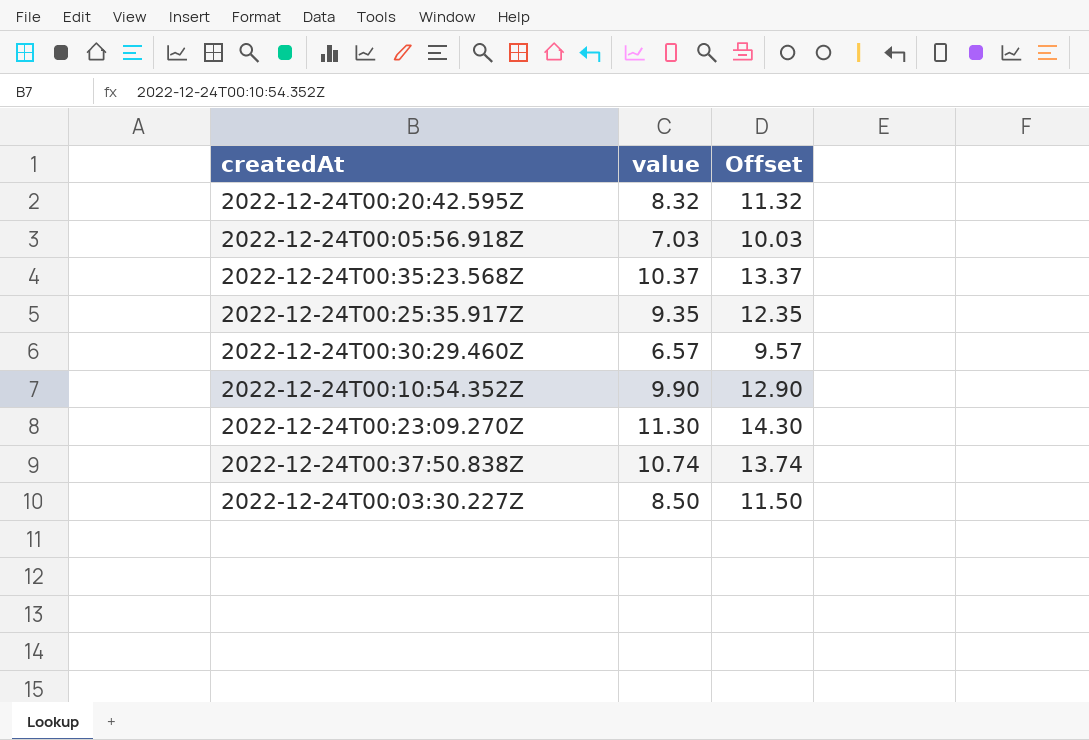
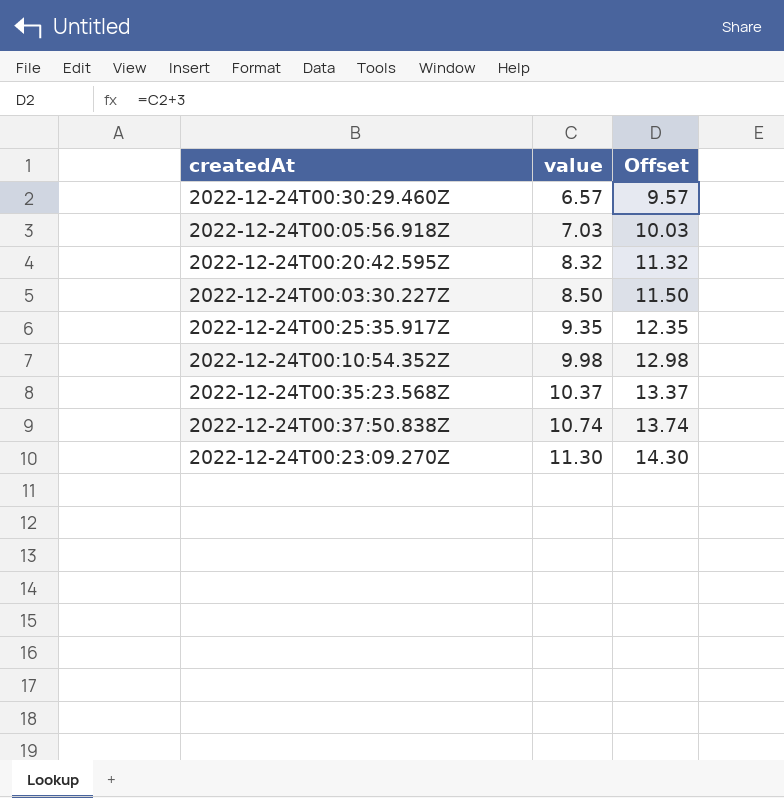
row order: none -> value ascending
2022-12-24T00:10:54.352Z | value: 9.90 -> 9.98
2022-12-24T00:10:54.352Z | Offset: 12.90 -> 12.98

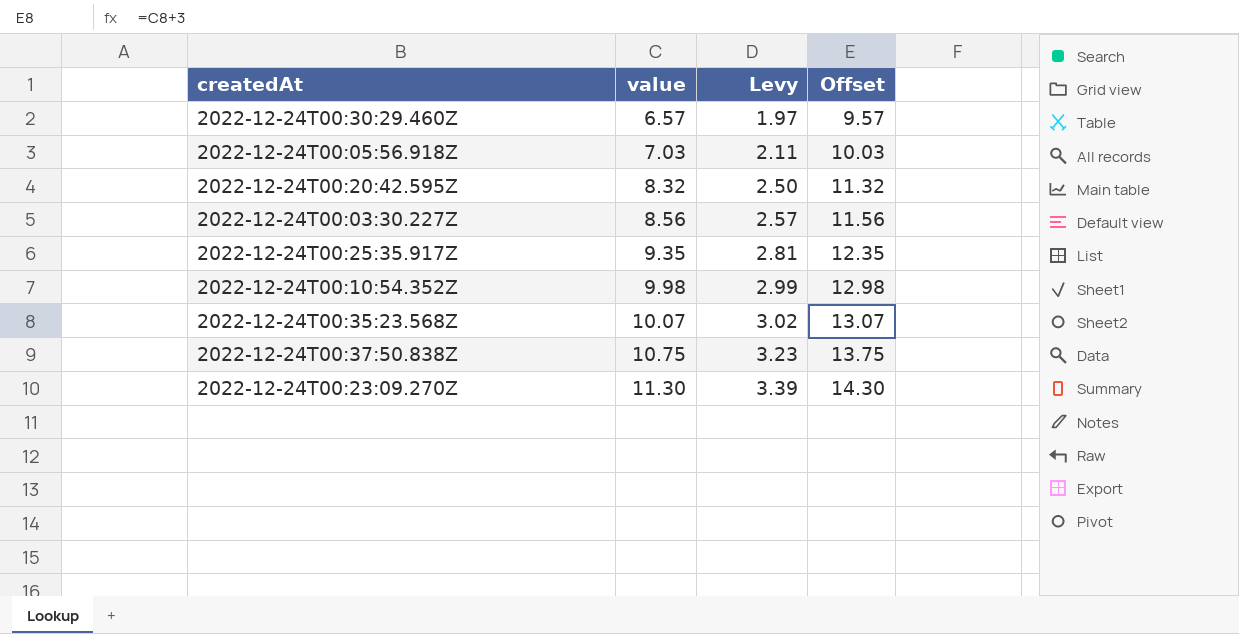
column Levy | formula: none -> [value] * 0.3
2022-12-24T00:03:30.227Z | value: 8.50 -> 8.56
2022-12-24T00:03:30.227Z | Offset: 11.50 -> 11.56
2022-12-24T00:35:23.568Z | value: 10.37 -> 10.07
2022-12-24T00:35:23.568Z | Offset: 13.37 -> 13.07
2022-12-24T00:37:50.838Z | value: 10.74 -> 10.75
2022-12-24T00:37:50.838Z | Offset: 13.74 -> 13.75

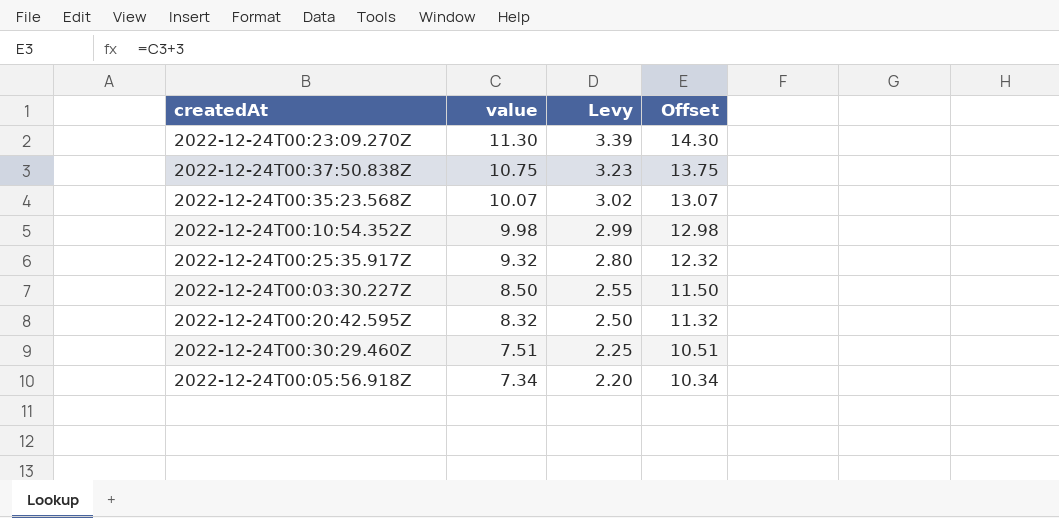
row order: value ascending -> value descending
2022-12-24T00:25:35.917Z | value: 9.35 -> 9.32
2022-12-24T00:25:35.917Z | Levy: 2.81 -> 2.80
2022-12-24T00:25:35.917Z | Offset: 12.35 -> 12.32
2022-12-24T00:03:30.227Z | value: 8.56 -> 8.50
2022-12-24T00:03:30.227Z | Levy: 2.57 -> 2.55
2022-12-24T00:03:30.227Z | Offset: 11.56 -> 11.50
2022-12-24T00:30:29.460Z | value: 6.57 -> 7.51
2022-12-24T00:30:29.460Z | Levy: 1.97 -> 2.25
2022-12-24T00:30:29.460Z | Offset: 9.57 -> 10.51
2022-12-24T00:05:56.918Z | value: 7.03 -> 7.34
2022-12-24T00:05:56.918Z | Levy: 2.11 -> 2.20
2022-12-24T00:05:56.918Z | Offset: 10.03 -> 10.34

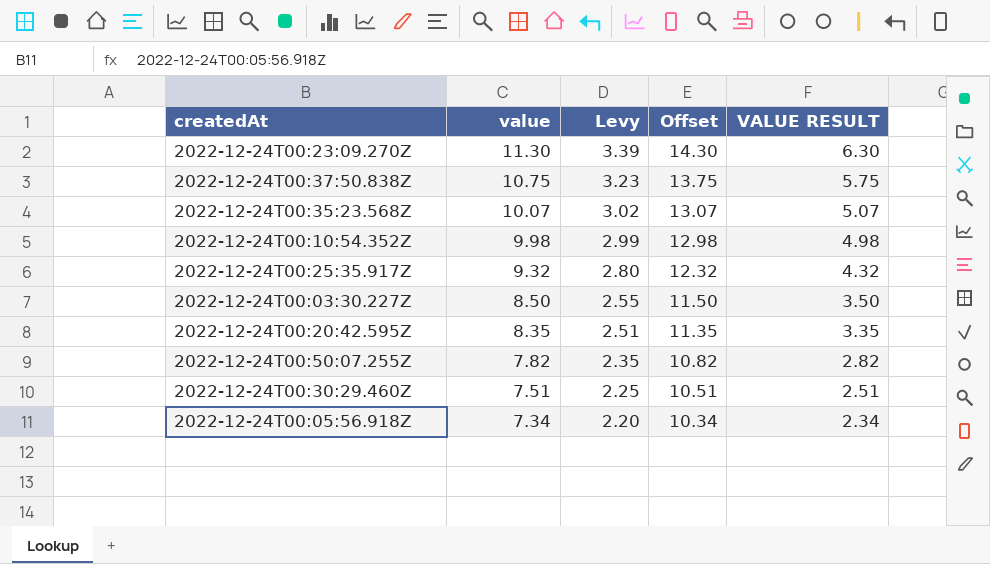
column VALUE RESULT | formula: none -> [value] - 5
2022-12-24T00:20:42.595Z | value: 8.32 -> 8.35
2022-12-24T00:20:42.595Z | Levy: 2.50 -> 2.51
2022-12-24T00:20:42.595Z | Offset: 11.32 -> 11.35
row 2022-12-24T00:50:07.255Z: none -> 7.82 | 2.35 | 10.82 | 2.82

